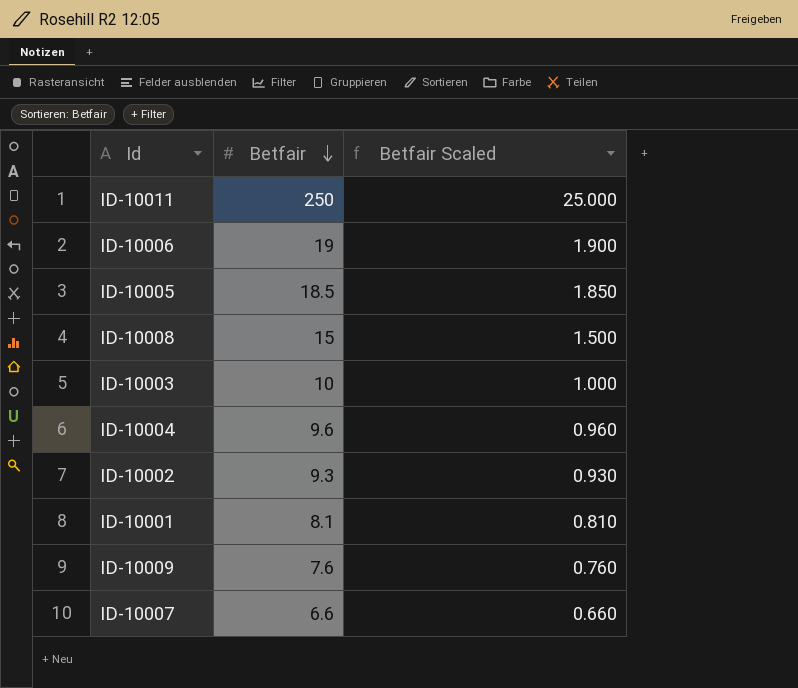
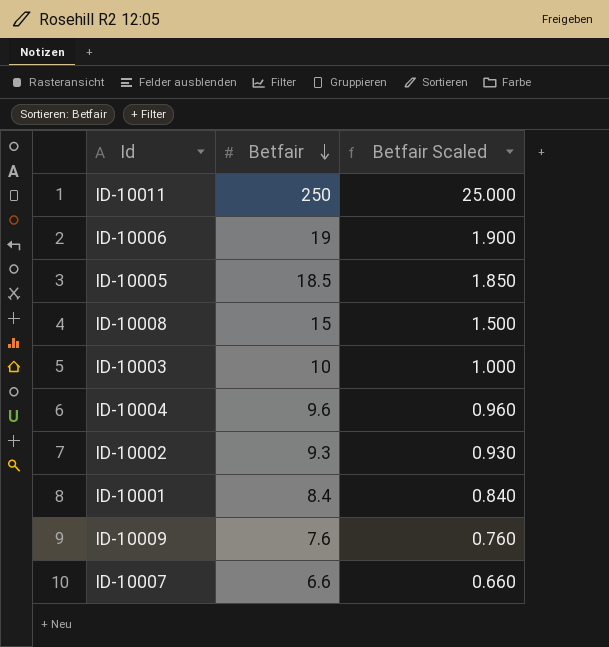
ID-10001 | Betfair: 8.1 -> 8.4
ID-10001 | Betfair Scaled: 0.810 -> 0.840

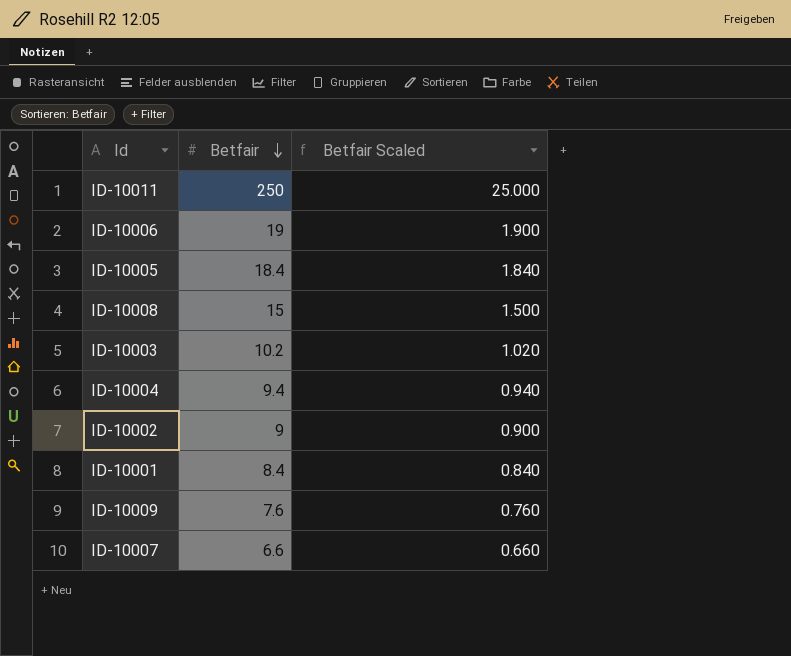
ID-10005 | Betfair: 18.5 -> 18.4
ID-10005 | Betfair Scaled: 1.850 -> 1.840
ID-10003 | Betfair: 10 -> 10.2
ID-10003 | Betfair Scaled: 1.000 -> 1.020
ID-10004 | Betfair: 9.6 -> 9.4
ID-10004 | Betfair Scaled: 0.960 -> 0.940
ID-10002 | Betfair: 9.3 -> 9
ID-10002 | Betfair Scaled: 0.930 -> 0.900

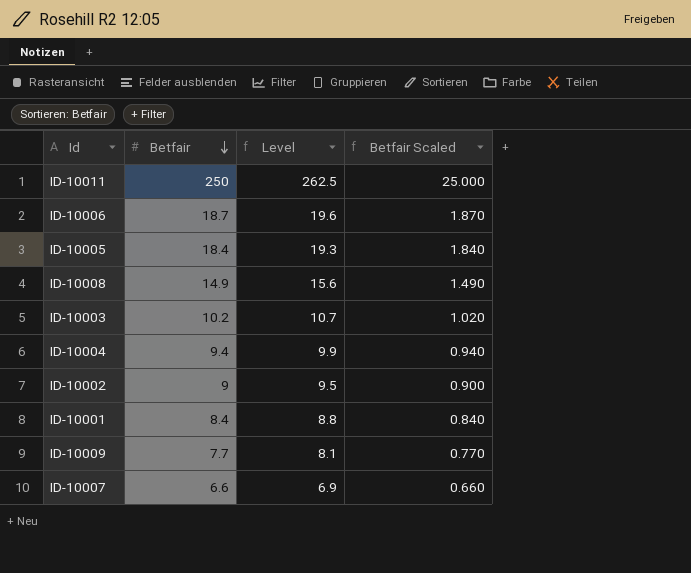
column Level | formula: none -> [Betfair] * 1.05
ID-10006 | Betfair: 19 -> 18.7
ID-10006 | Betfair Scaled: 1.900 -> 1.870
ID-10008 | Betfair: 15 -> 14.9
ID-10008 | Betfair Scaled: 1.500 -> 1.490
ID-10009 | Betfair: 7.6 -> 7.7
ID-10009 | Betfair Scaled: 0.760 -> 0.770

